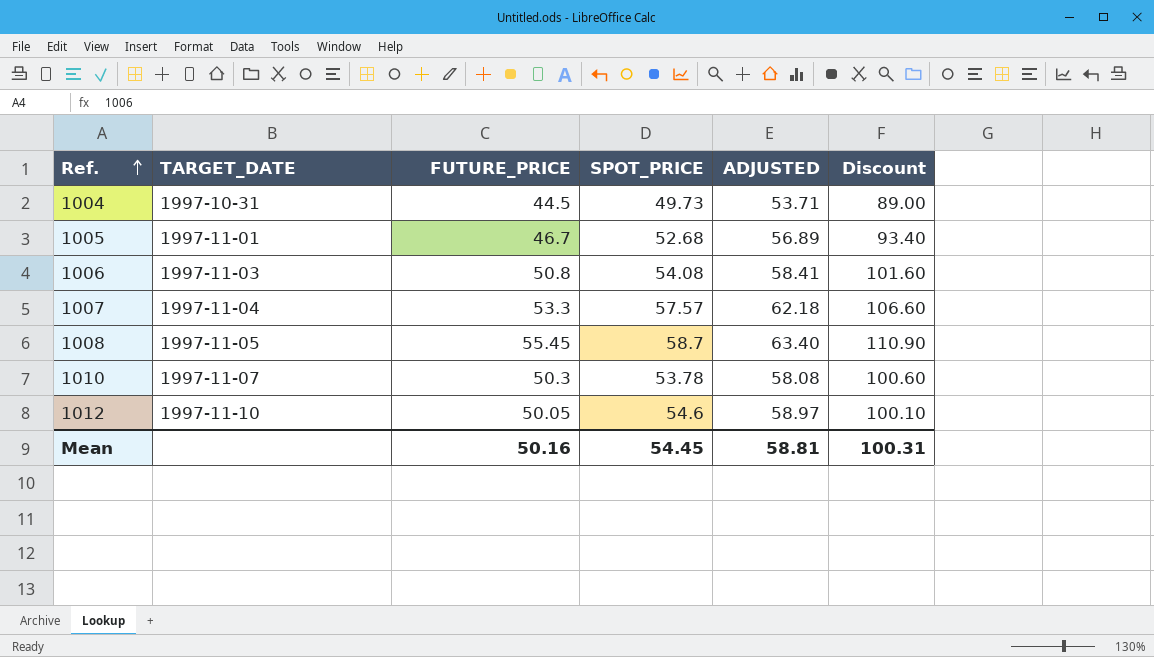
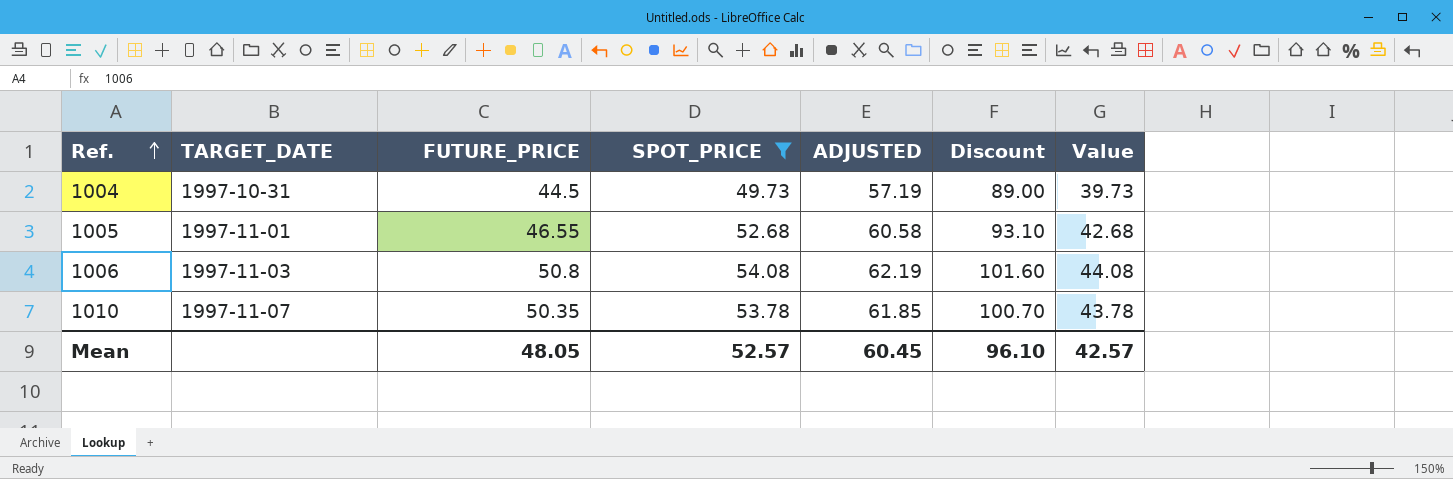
filter: none -> SPOT_PRICE <= 54.08
column ADJUSTED | formula: [SPOT_PRICE] * 1.08 -> [SPOT_PRICE] * 1.15
column Value | formula: none -> [SPOT_PRICE] - 10
1005 | FUTURE_PRICE: 46.7 -> 46.55
1005 | Discount: 93.40 -> 93.10
1010 | FUTURE_PRICE: 50.3 -> 50.35
1010 | Discount: 100.60 -> 100.70
Mean | FUTURE_PRICE: 50.16 -> 48.05
Mean | SPOT_PRICE: 54.45 -> 52.57
Mean | ADJUSTED: 58.81 -> 60.45
Mean | Discount: 100.31 -> 96.10

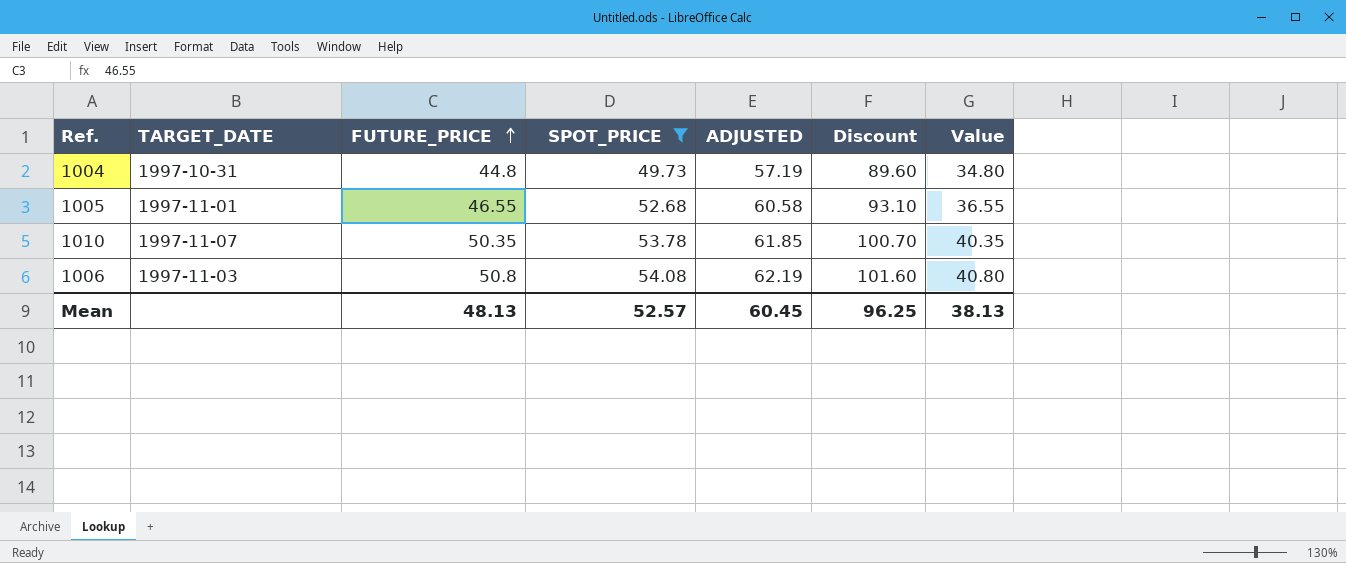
row order: Ref. ascending -> FUTURE_PRICE ascending
column Value | formula: [SPOT_PRICE] - 10 -> [FUTURE_PRICE] - 10
1004 | FUTURE_PRICE: 44.5 -> 44.8
1004 | Discount: 89.00 -> 89.60
Mean | FUTURE_PRICE: 48.05 -> 48.13
Mean | Discount: 96.10 -> 96.25
Mean | Value: 42.57 -> 38.13

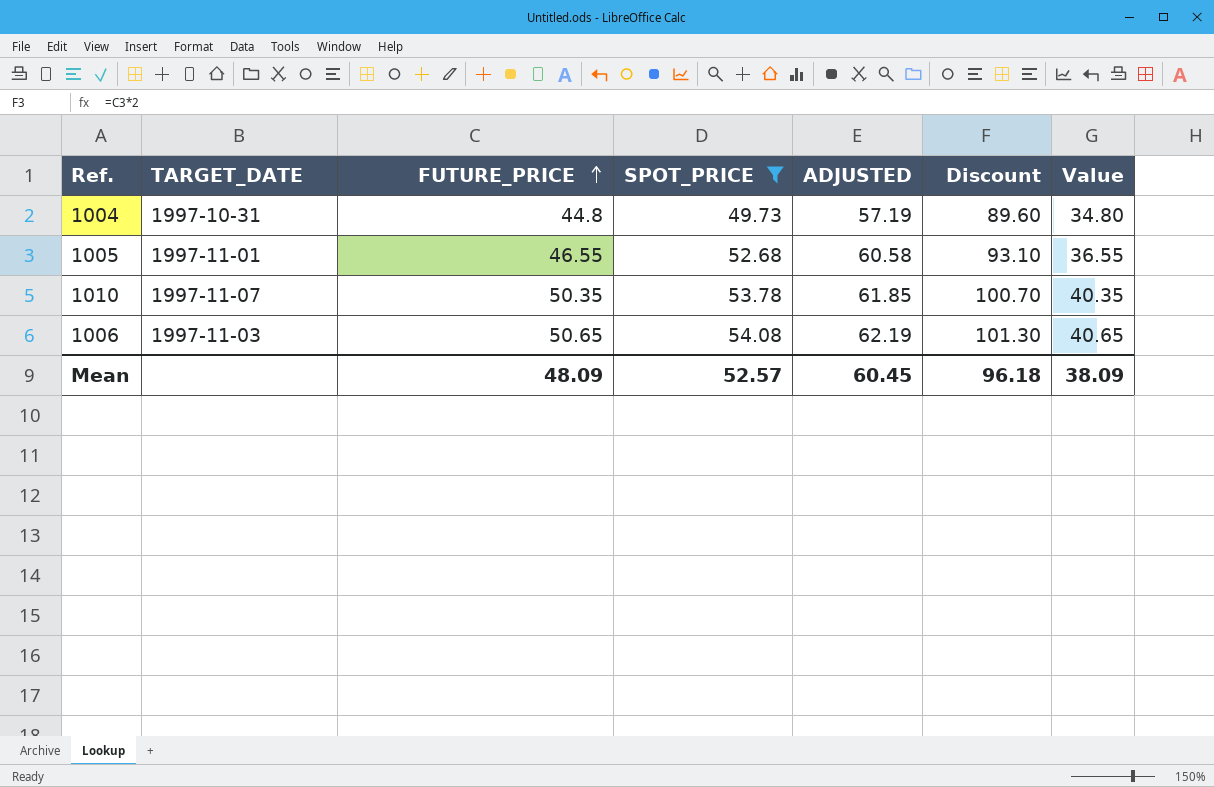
1006 | FUTURE_PRICE: 50.8 -> 50.65
1006 | Discount: 101.60 -> 101.30
1006 | Value: 40.80 -> 40.65
Mean | FUTURE_PRICE: 48.13 -> 48.09
Mean | Discount: 96.25 -> 96.18
Mean | Value: 38.13 -> 38.09

